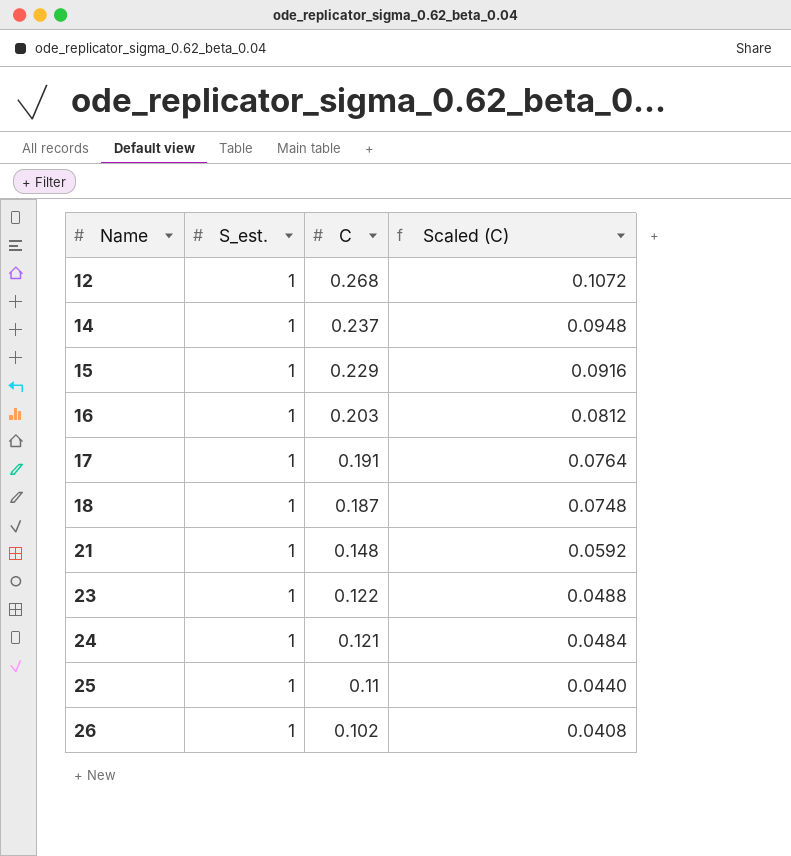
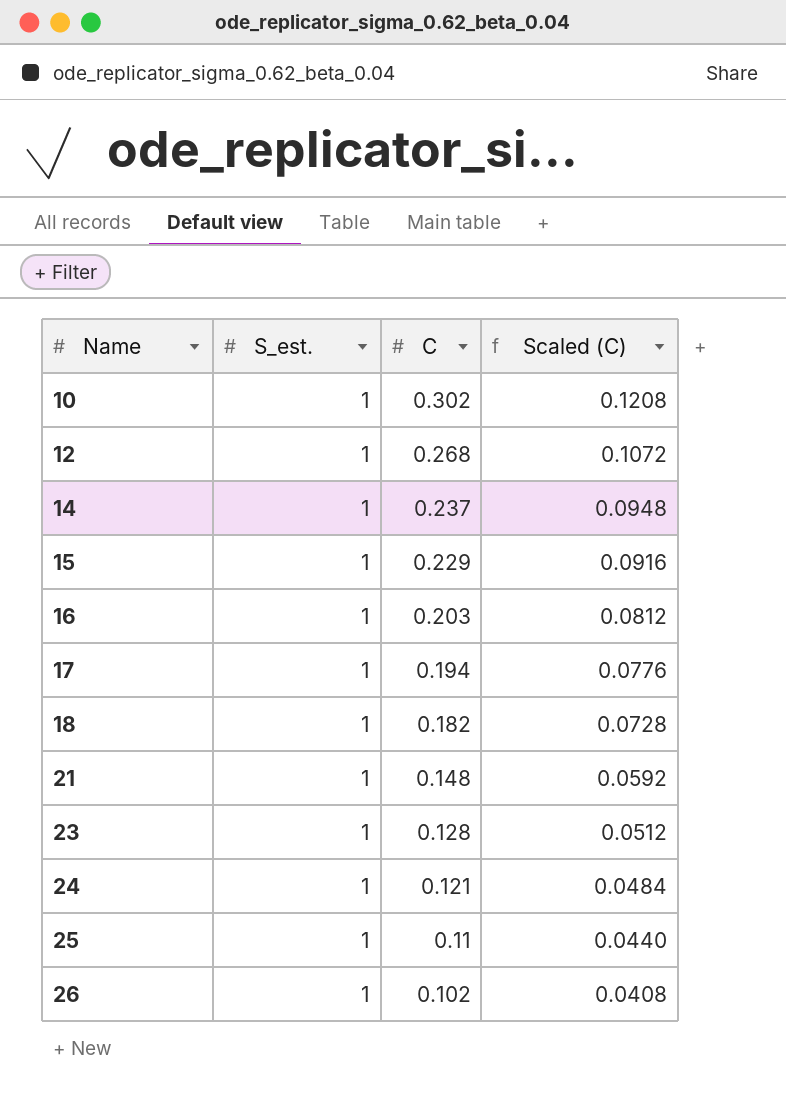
row 10: none -> 1 | 0.302 | 0.1208
17 | C: 0.191 -> 0.194
17 | Scaled (C): 0.0764 -> 0.0776
18 | C: 0.187 -> 0.182
18 | Scaled (C): 0.0748 -> 0.0728
23 | C: 0.122 -> 0.128
23 | Scaled (C): 0.0488 -> 0.0512

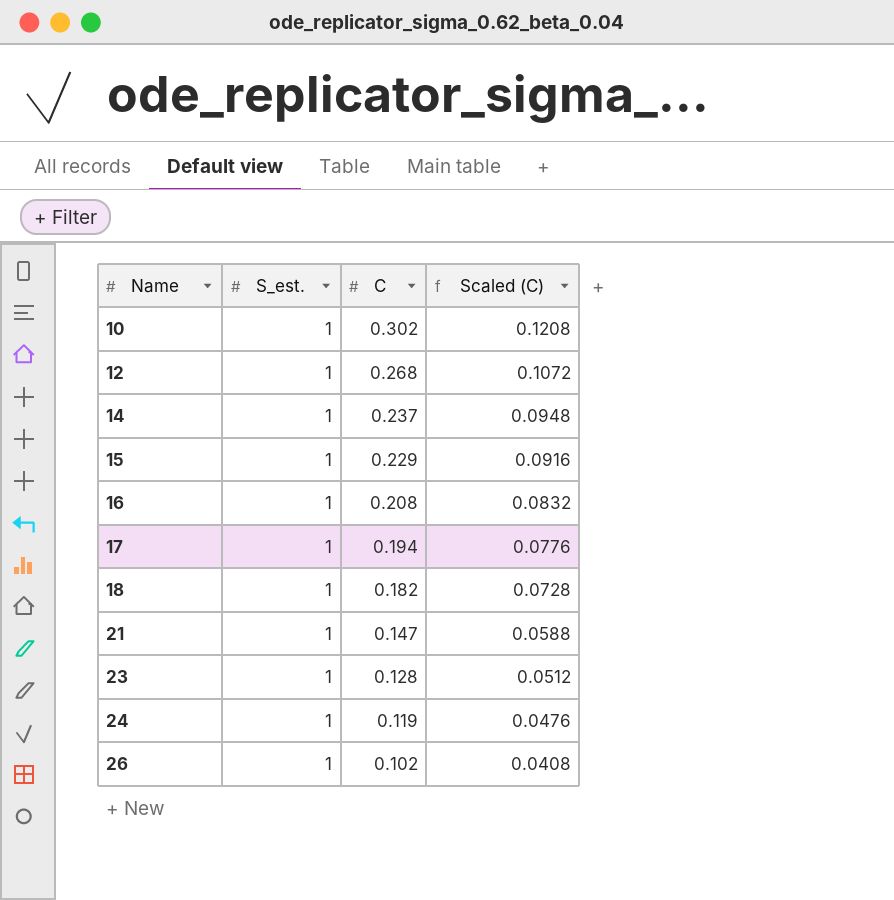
row 25: 1 | 0.11 | 0.0440 -> none
16 | C: 0.203 -> 0.208
16 | Scaled (C): 0.0812 -> 0.0832
21 | C: 0.148 -> 0.147
21 | Scaled (C): 0.0592 -> 0.0588
24 | C: 0.121 -> 0.119
24 | Scaled (C): 0.0484 -> 0.0476

